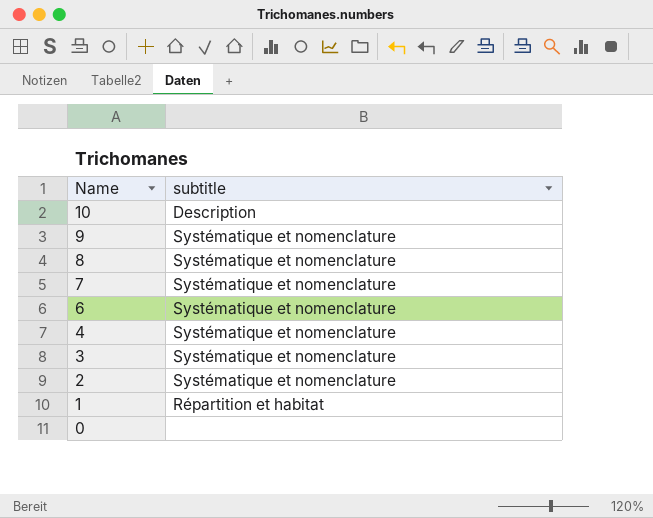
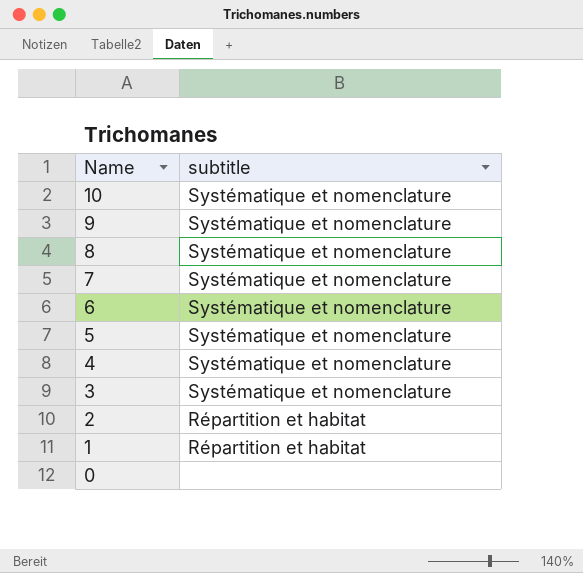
10 | subtitle: Description -> Systématique et nomenclature
row 5: none -> Systématique et nomenclature
2 | subtitle: Systématique et nomenclature -> Répartition et habitat

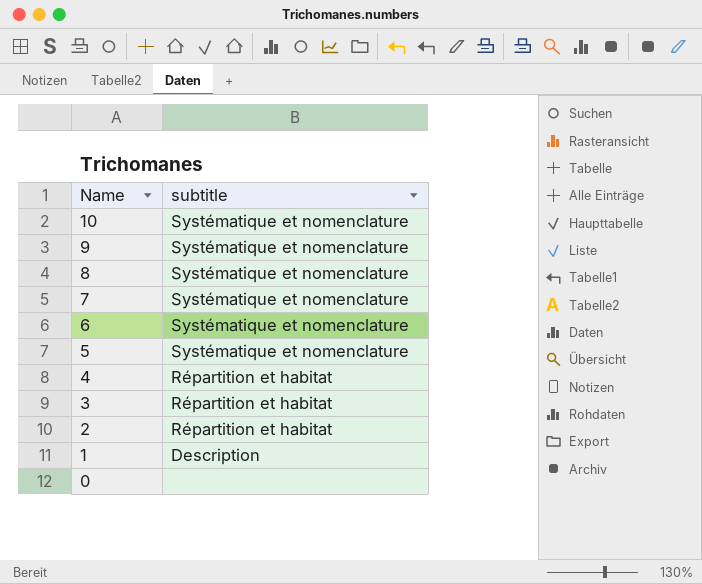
4 | subtitle: Systématique et nomenclature -> Répartition et habitat
3 | subtitle: Systématique et nomenclature -> Répartition et habitat
1 | subtitle: Répartition et habitat -> Description

